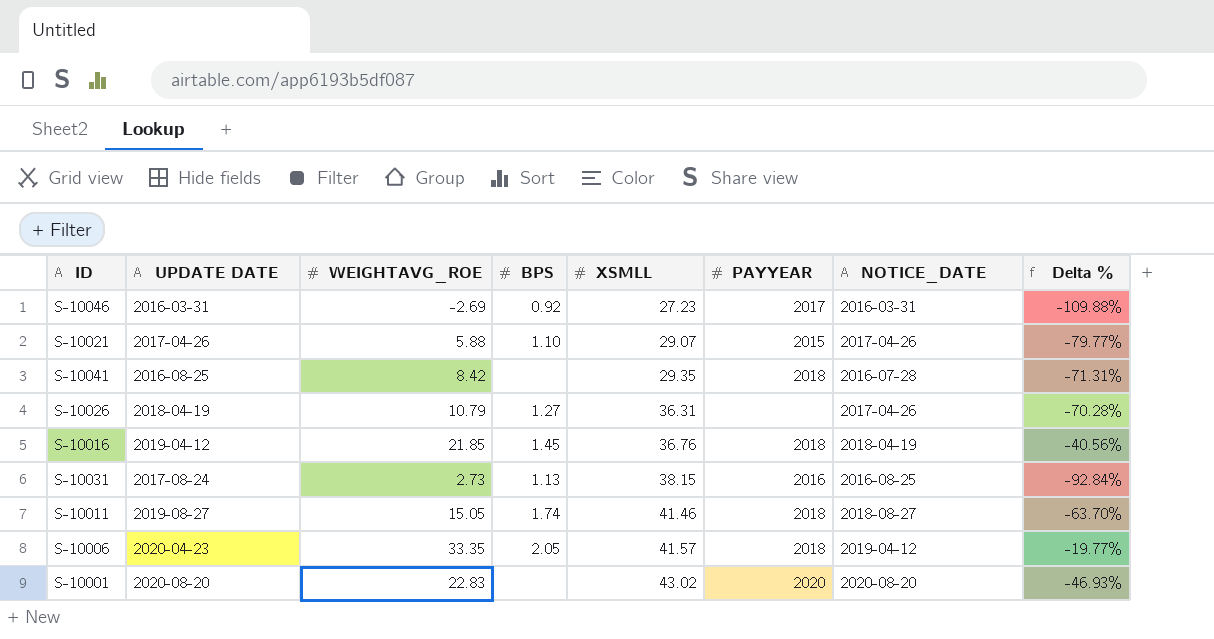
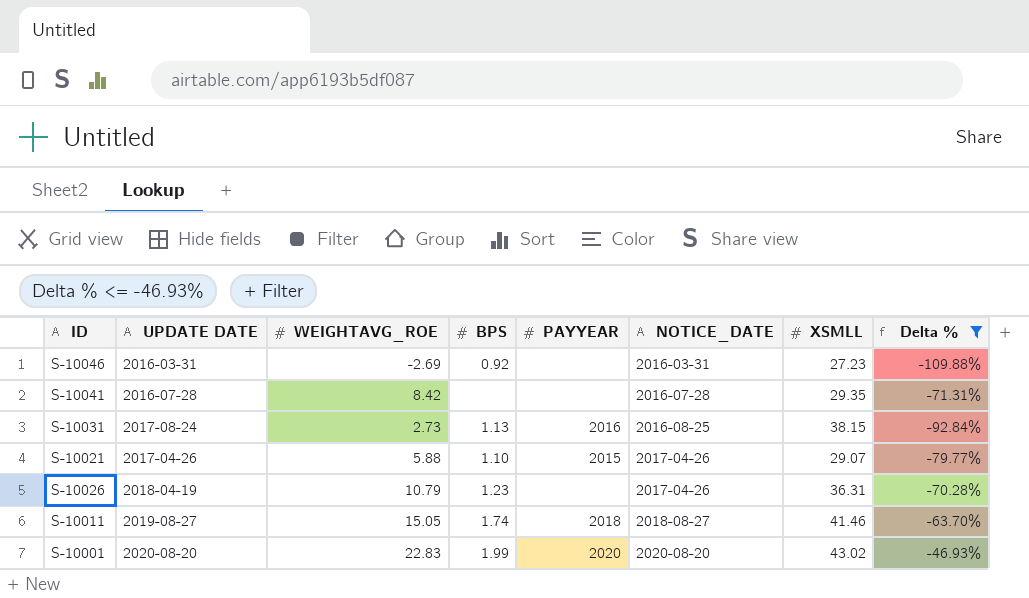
filter: none -> Delta % <= -46.93%
row order: XSMLL ascending -> NOTICE_DATE ascending
column XSMLL | position: 5 -> 7
S-10046 | PAYYEAR: 2017 -> none
S-10041 | UPDATE DATE: 2016-08-25 -> 2016-07-28
S-10041 | PAYYEAR: 2018 -> none
S-10026 | BPS: 1.27 -> 1.23
S-10001 | BPS: none -> 1.99

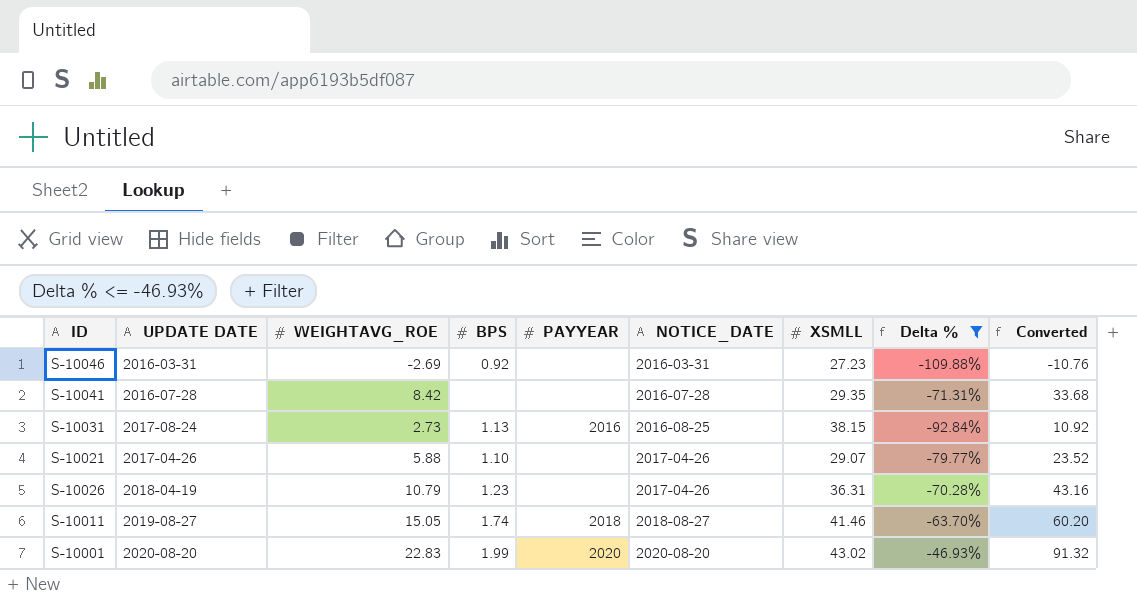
column Converted | formula: none -> [WEIGHTAVG_ROE] * 4
S-10021 | PAYYEAR: 2015 -> none

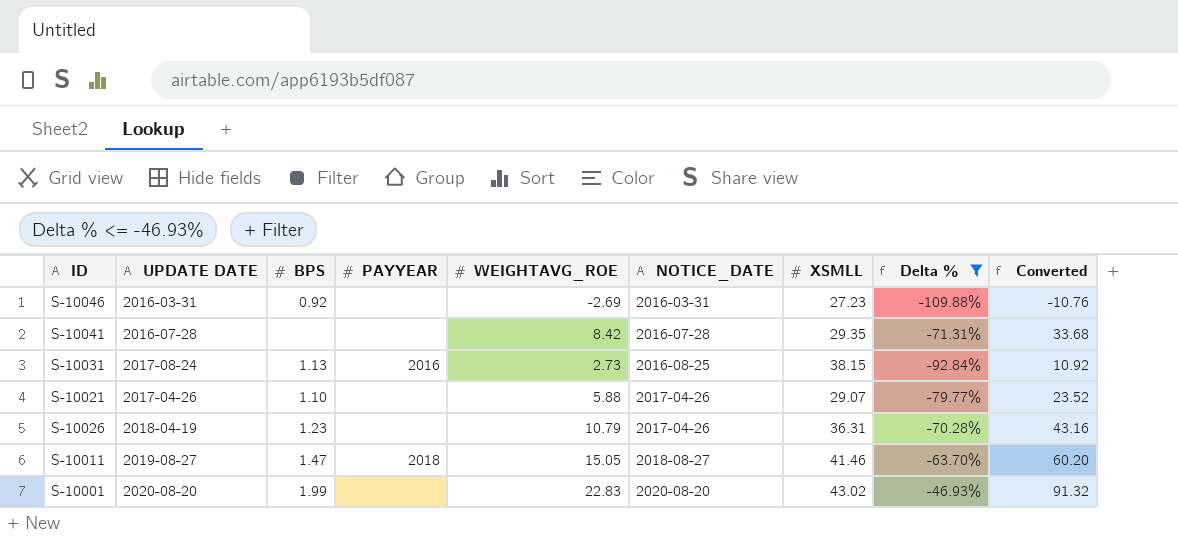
column WEIGHTAVG_ROE | position: 3 -> 5
S-10011 | BPS: 1.74 -> 1.47
S-10001 | PAYYEAR: 2020 -> none

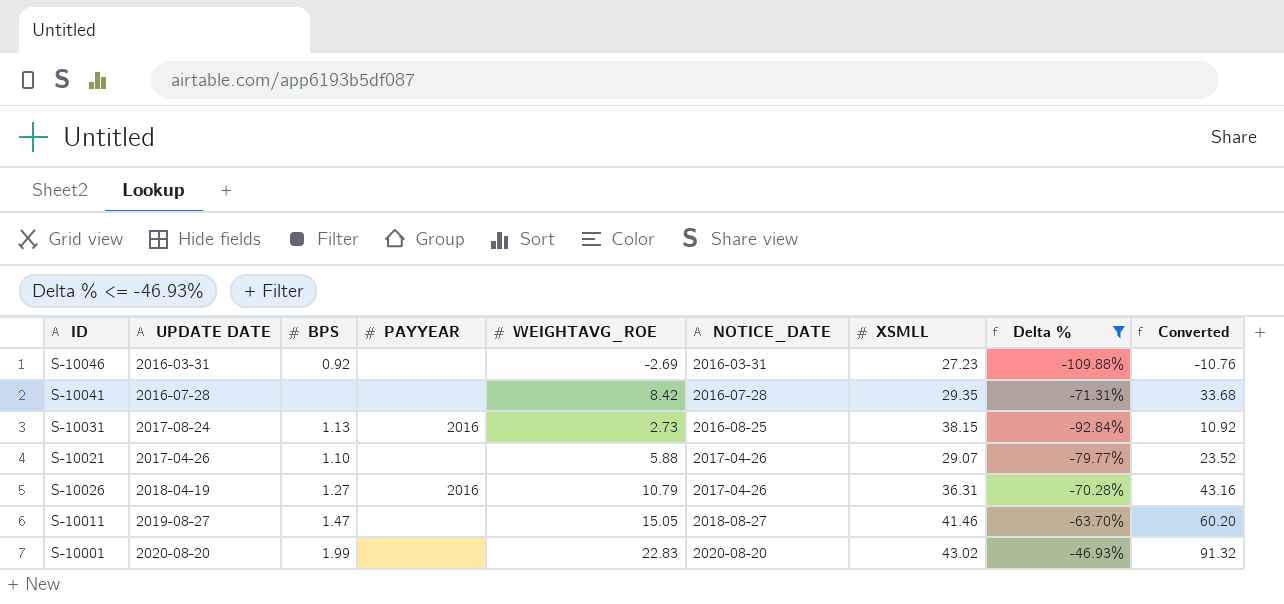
S-10026 | BPS: 1.23 -> 1.27
S-10026 | PAYYEAR: none -> 2016
S-10011 | PAYYEAR: 2018 -> none

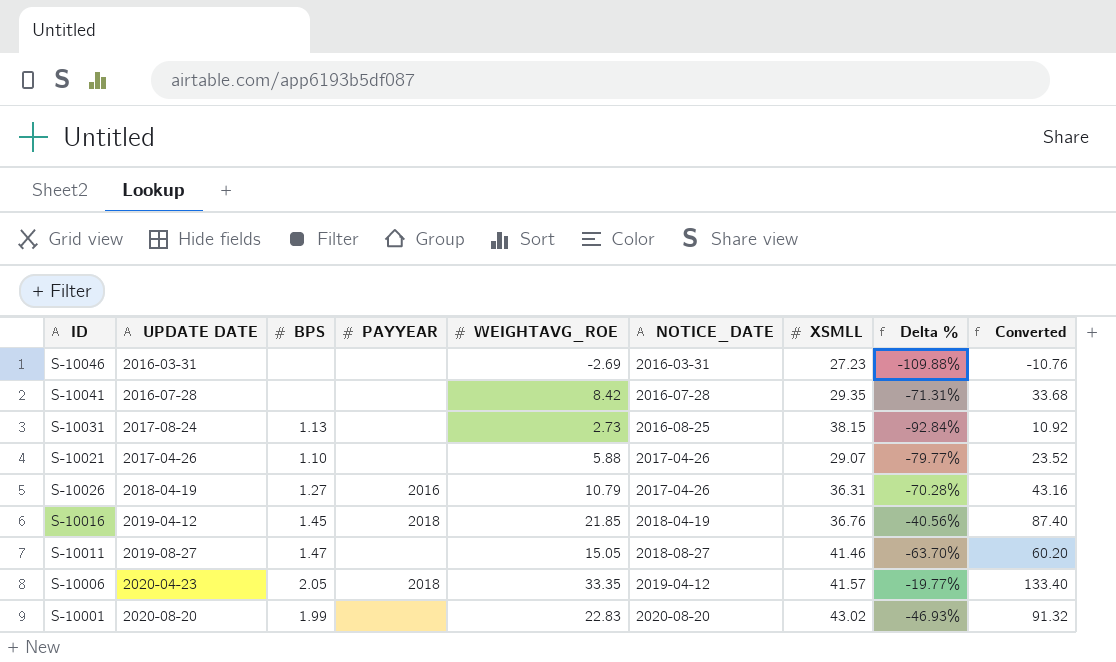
filter: Delta % <= -46.93% -> none
S-10046 | BPS: 0.92 -> none
S-10031 | PAYYEAR: 2016 -> none

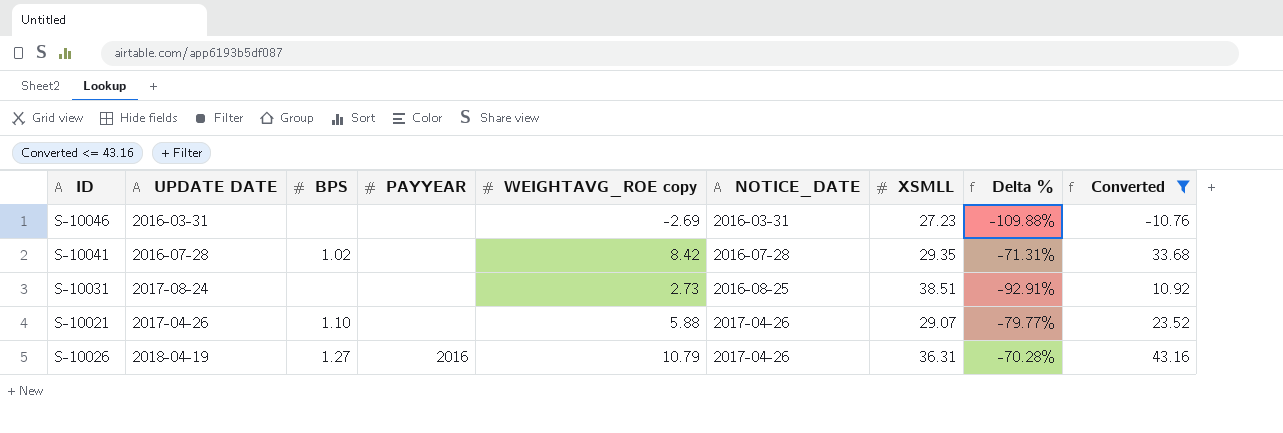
filter: none -> Converted <= 43.16
column name: WEIGHTAVG_ROE -> WEIGHTAVG_ROE copy
S-10041 | BPS: none -> 1.02
S-10031 | BPS: 1.13 -> none
S-10031 | XSMLL: 38.15 -> 38.51
S-10031 | Delta %: -92.84% -> -92.91%

